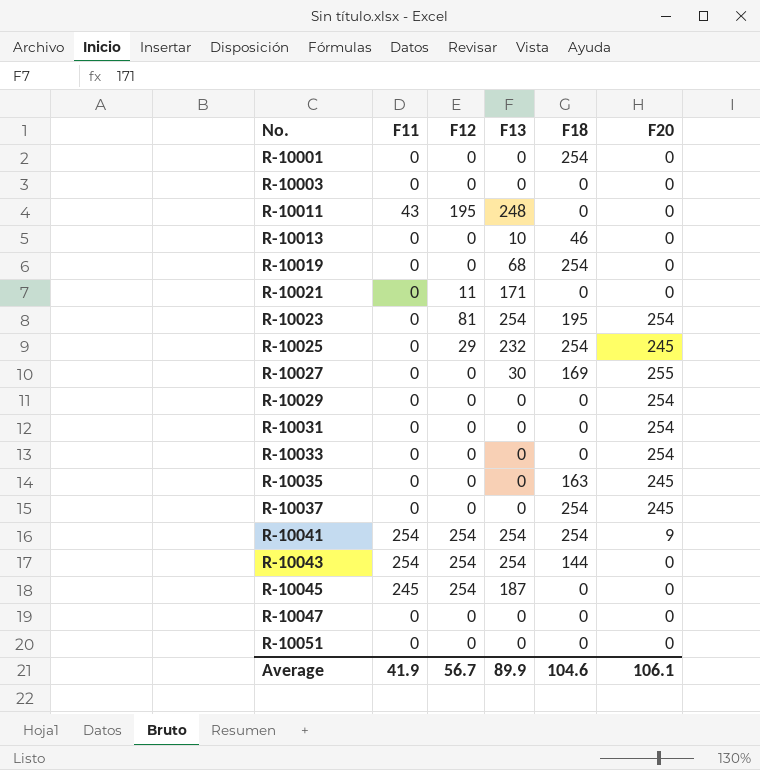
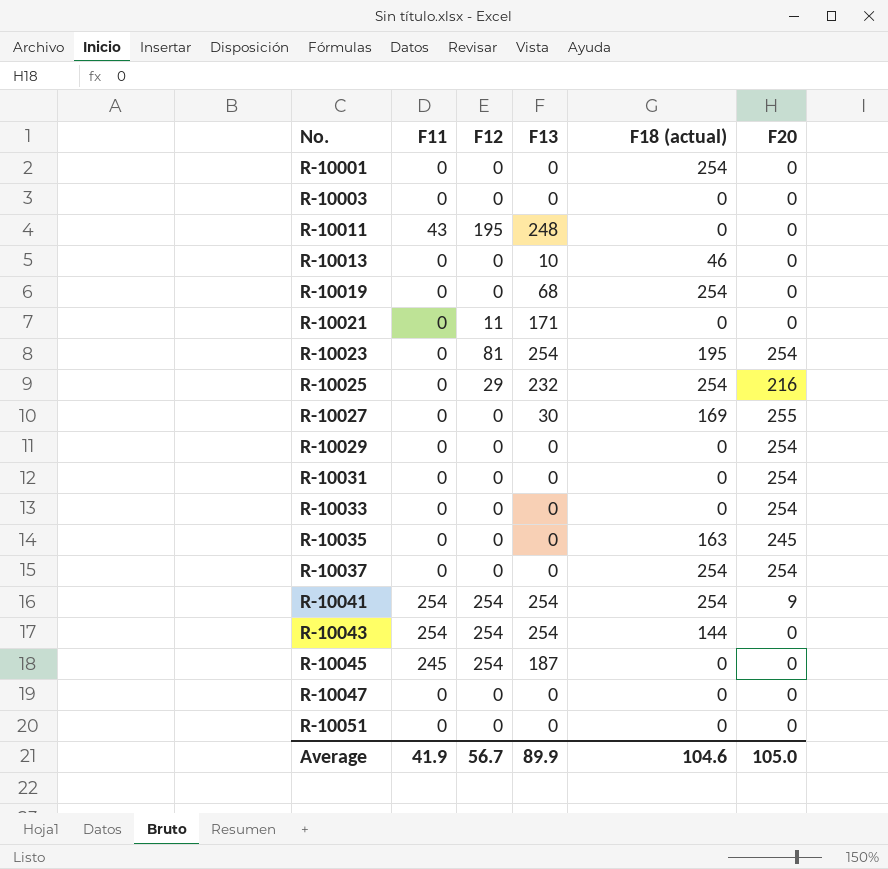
column name: F18 -> F18 (actual)
R-10025 | F20: 245 -> 216
R-10037 | F20: 245 -> 254
Average | F20: 106.1 -> 105.0

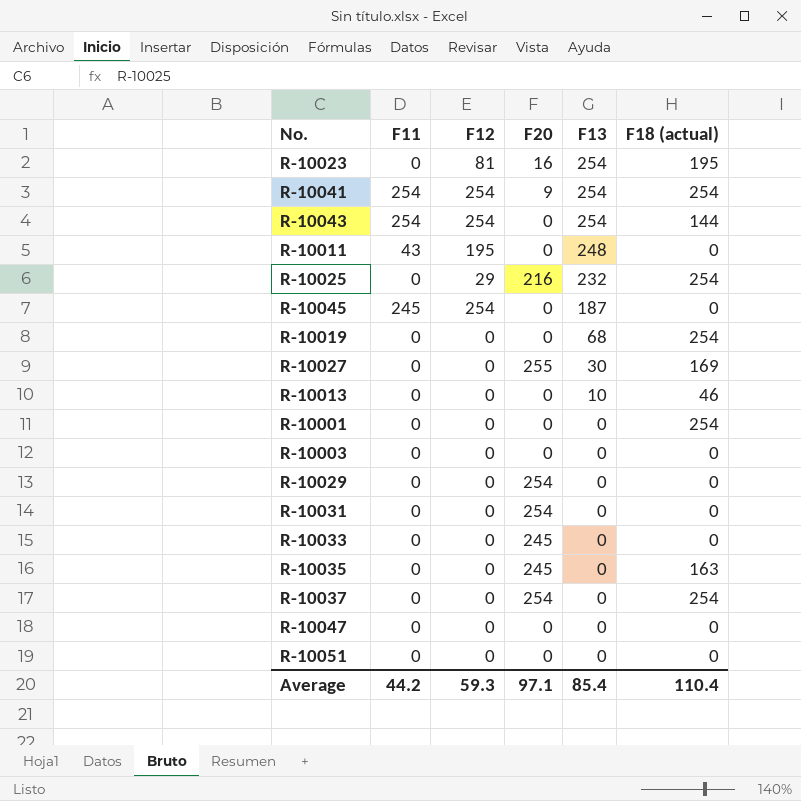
row order: No. ascending -> F13 descending
column F20 | position: 6 -> 4
row R-10021: 0 | 11 | 171 | 0 | 0 -> none
R-10023 | F20: 254 -> 16
R-10033 | F20: 254 -> 245
Average | F11: 41.9 -> 44.2
Average | F12: 56.7 -> 59.3
Average | F20: 105.0 -> 97.1
Average | F13: 89.9 -> 85.4
Average | F18 (actual): 104.6 -> 110.4

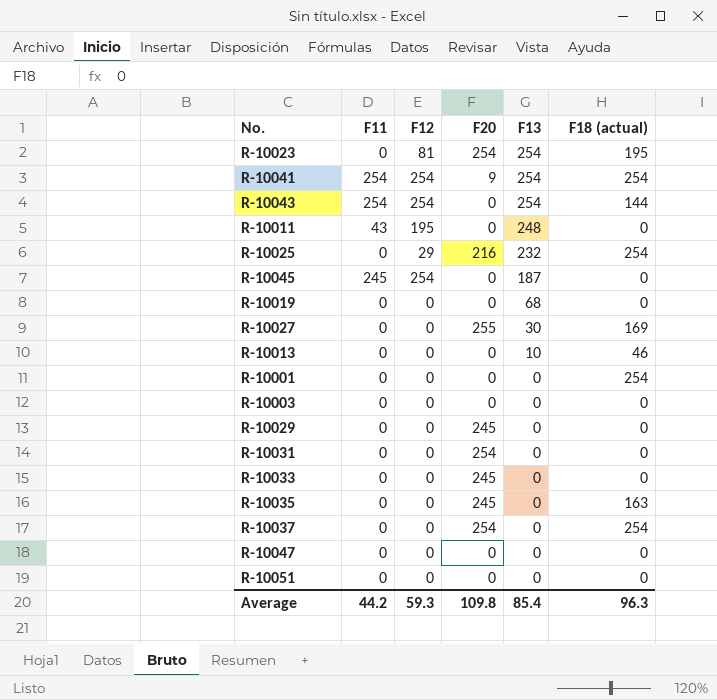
R-10023 | F20: 16 -> 254
R-10019 | F18 (actual): 254 -> 0
R-10029 | F20: 254 -> 245
Average | F20: 97.1 -> 109.8
Average | F18 (actual): 110.4 -> 96.3

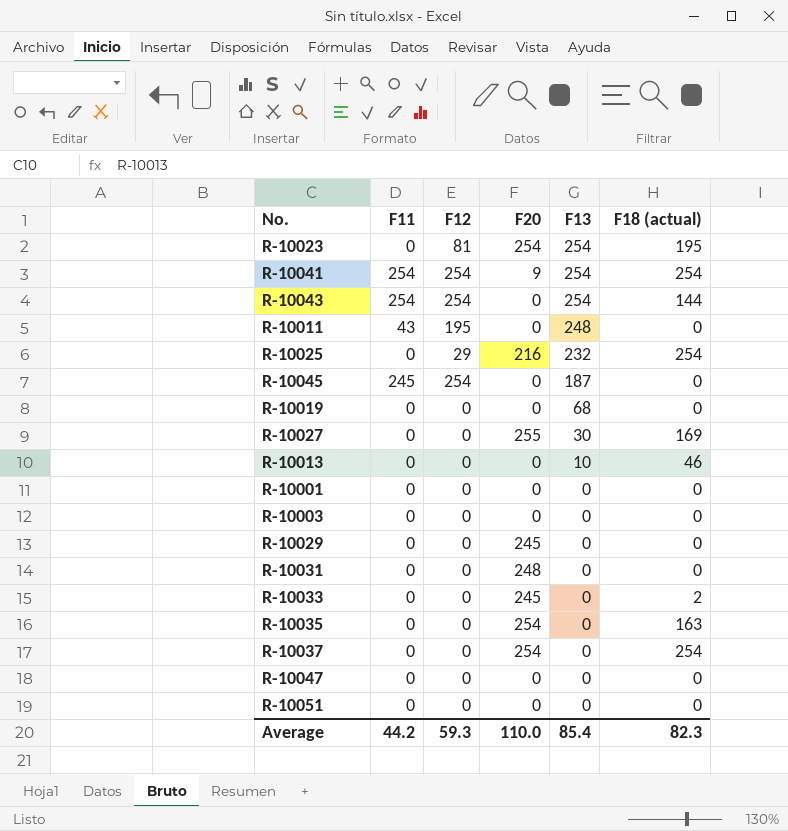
R-10001 | F18 (actual): 254 -> 0
R-10031 | F20: 254 -> 248
R-10033 | F18 (actual): 0 -> 2
R-10035 | F20: 245 -> 254
Average | F20: 109.8 -> 110.0
Average | F18 (actual): 96.3 -> 82.3

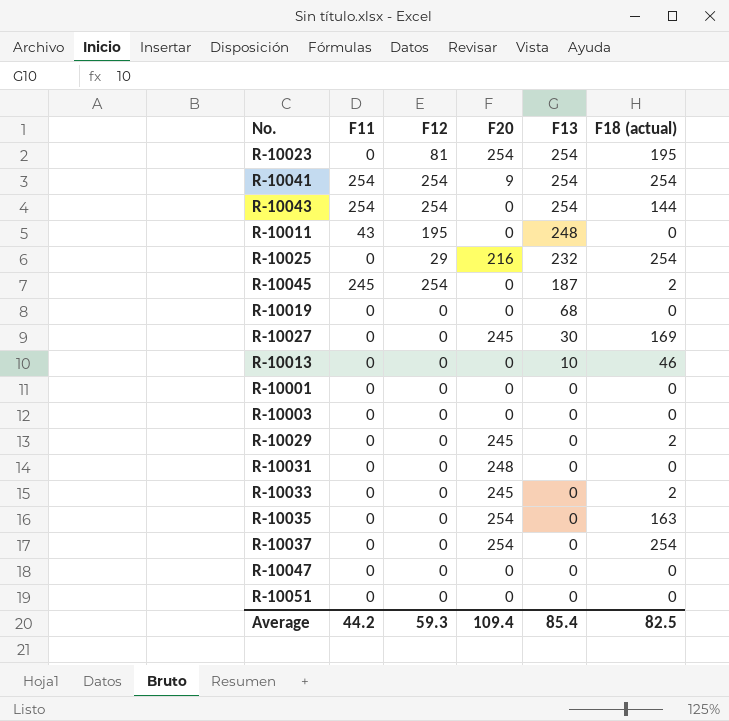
R-10045 | F18 (actual): 0 -> 2
R-10027 | F20: 255 -> 245
R-10029 | F18 (actual): 0 -> 2
Average | F20: 110.0 -> 109.4
Average | F18 (actual): 82.3 -> 82.5

